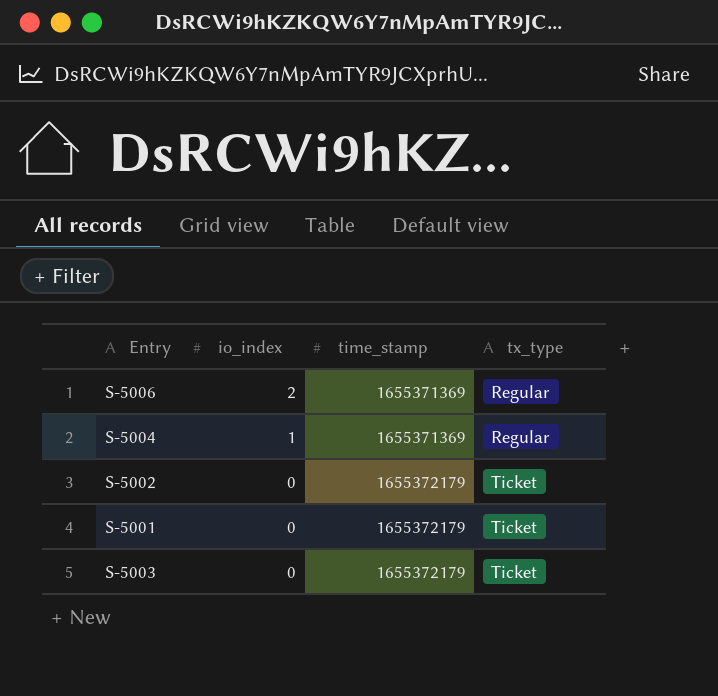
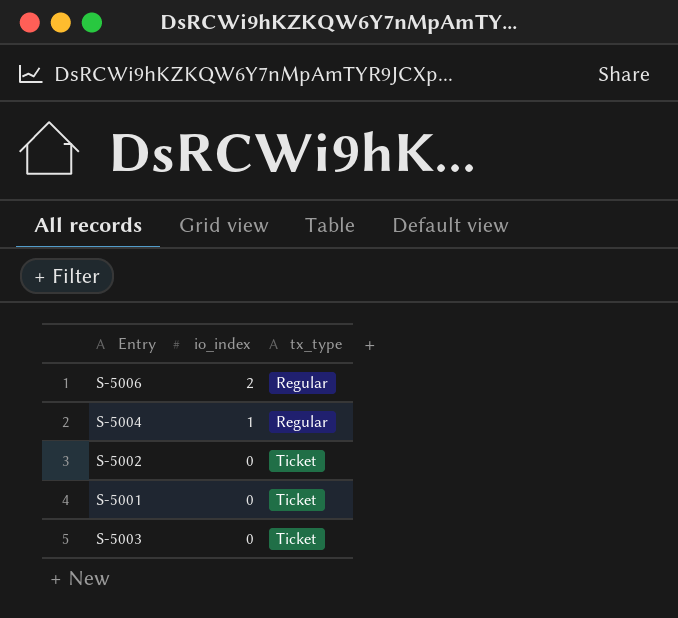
column time_stamp | position: 3 -> none

